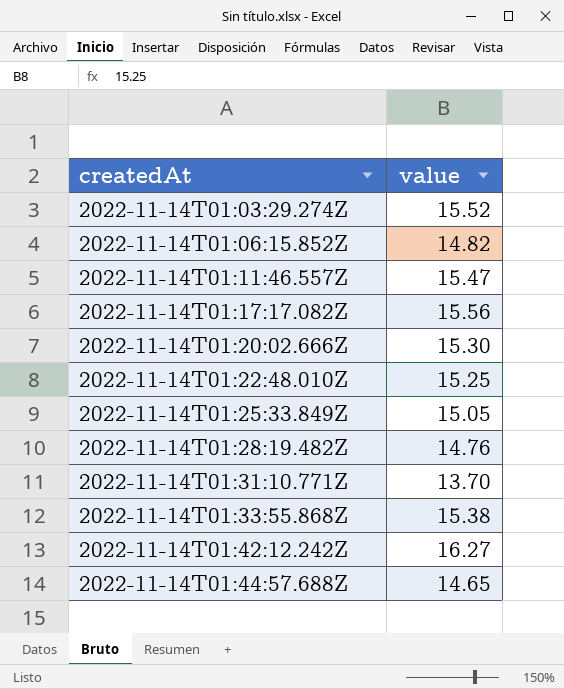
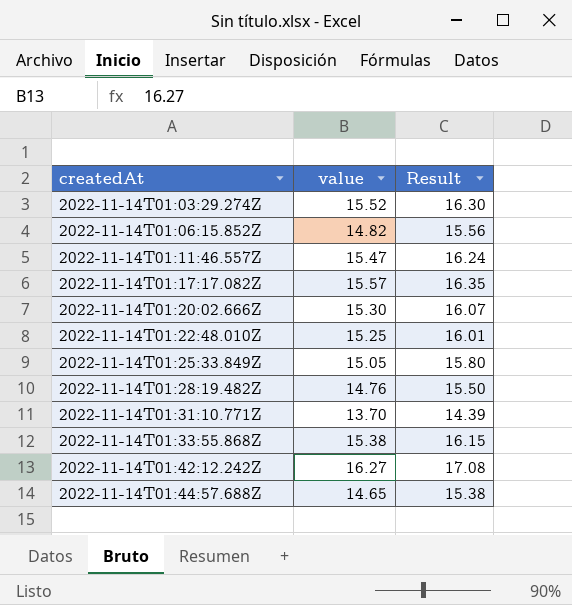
column Result | formula: none -> [value] * 1.05
2022-11-14T01:17:17.082Z | value: 15.56 -> 15.57

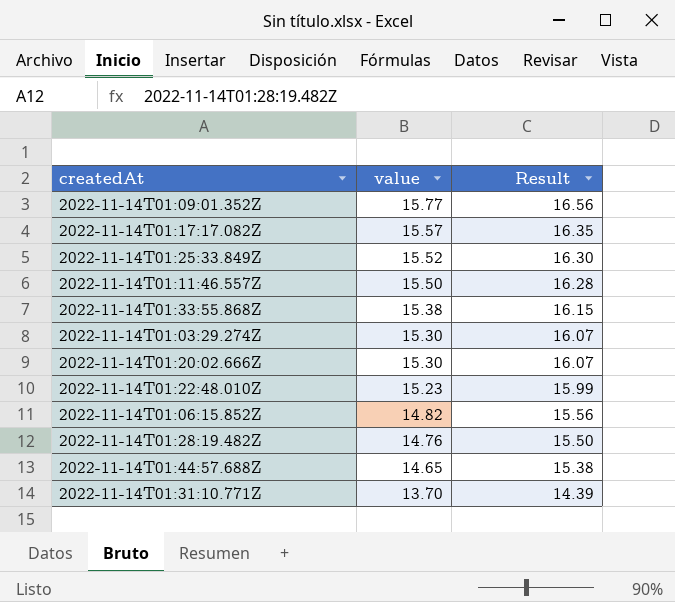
row order: createdAt ascending -> value descending
row 2022-11-14T01:42:12.242Z: 16.27 | 17.08 -> none
row 2022-11-14T01:09:01.352Z: none -> 15.77 | 16.56
2022-11-14T01:25:33.849Z | value: 15.05 -> 15.52
2022-11-14T01:25:33.849Z | Result: 15.80 -> 16.30
2022-11-14T01:11:46.557Z | value: 15.47 -> 15.50
2022-11-14T01:11:46.557Z | Result: 16.24 -> 16.28
2022-11-14T01:03:29.274Z | value: 15.52 -> 15.30
2022-11-14T01:03:29.274Z | Result: 16.30 -> 16.07
2022-11-14T01:22:48.010Z | value: 15.25 -> 15.23
2022-11-14T01:22:48.010Z | Result: 16.01 -> 15.99

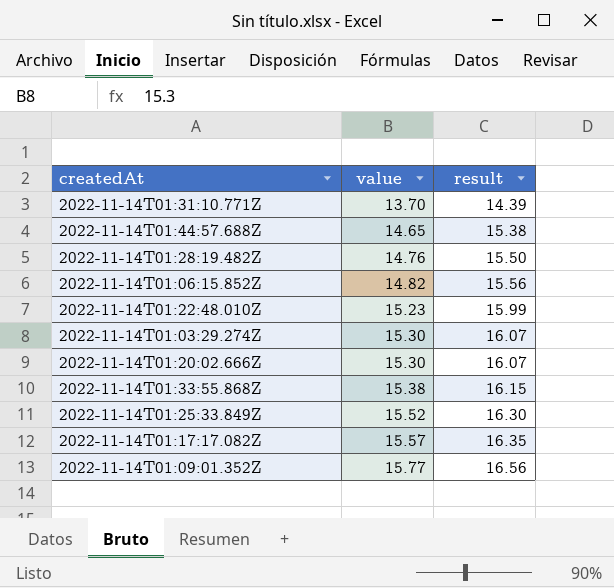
row order: value descending -> value ascending
column name: Result -> result
row 2022-11-14T01:11:46.557Z: 15.50 | 16.28 -> none

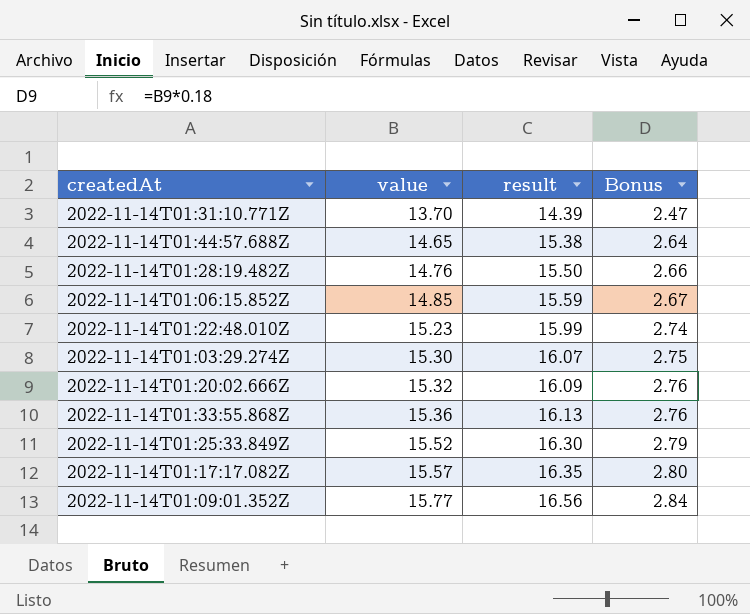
column Bonus | formula: none -> [value] * 0.18
2022-11-14T01:06:15.852Z | value: 14.82 -> 14.85
2022-11-14T01:06:15.852Z | result: 15.56 -> 15.59
2022-11-14T01:20:02.666Z | value: 15.30 -> 15.32
2022-11-14T01:20:02.666Z | result: 16.07 -> 16.09
2022-11-14T01:33:55.868Z | value: 15.38 -> 15.36
2022-11-14T01:33:55.868Z | result: 16.15 -> 16.13

